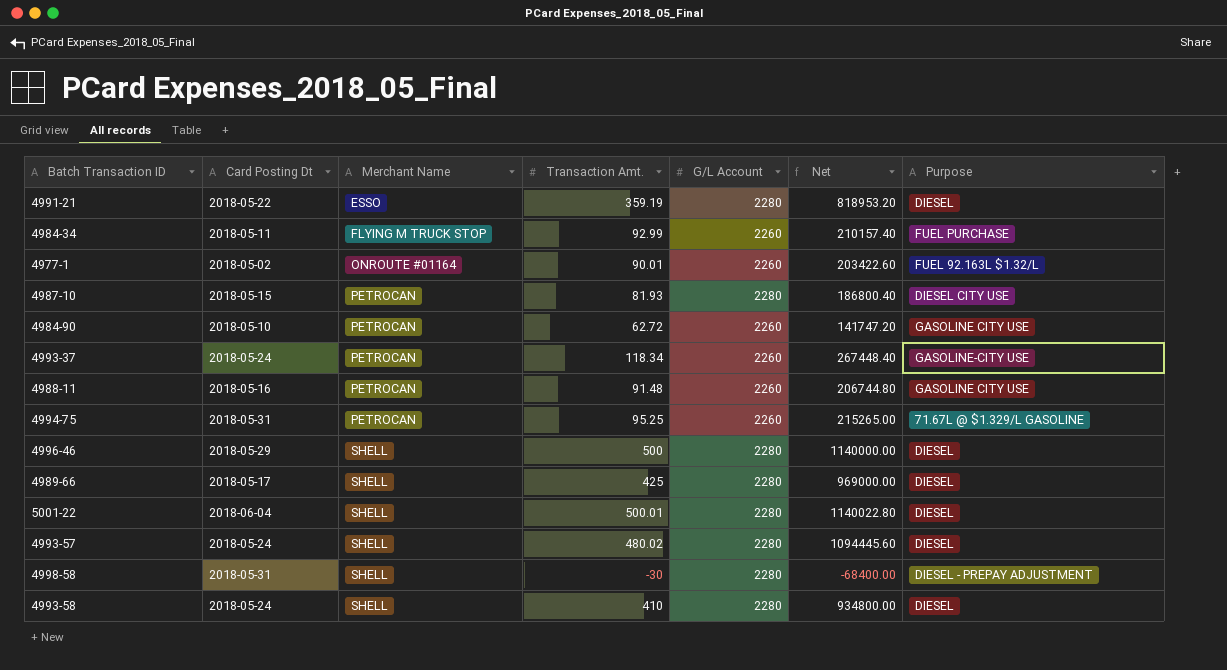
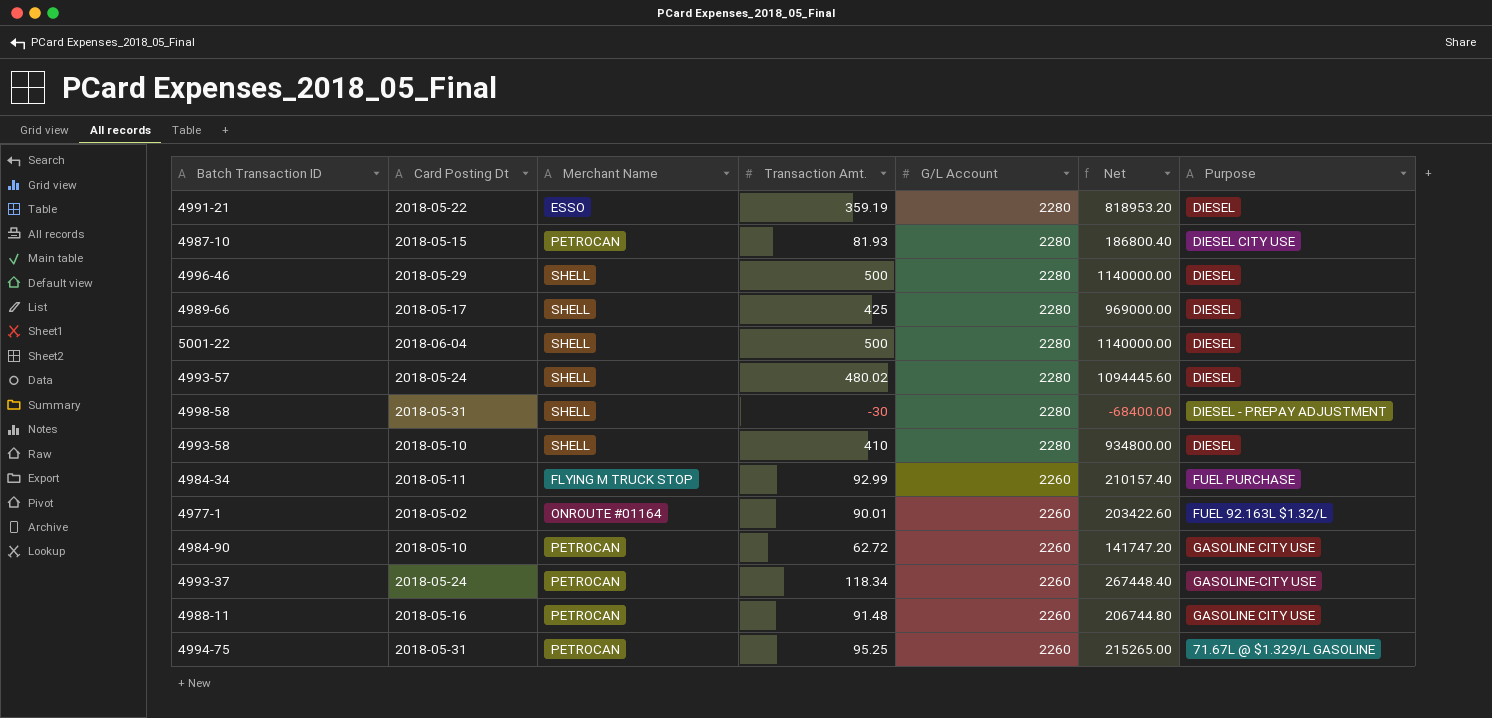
row order: Merchant Name ascending -> G/L Account descending
5001-22 | Transaction Amt.: 500.01 -> 500
5001-22 | Net: 1140022.80 -> 1140000.00
4993-58 | Card Posting Dt: 2018-05-24 -> 2018-05-10

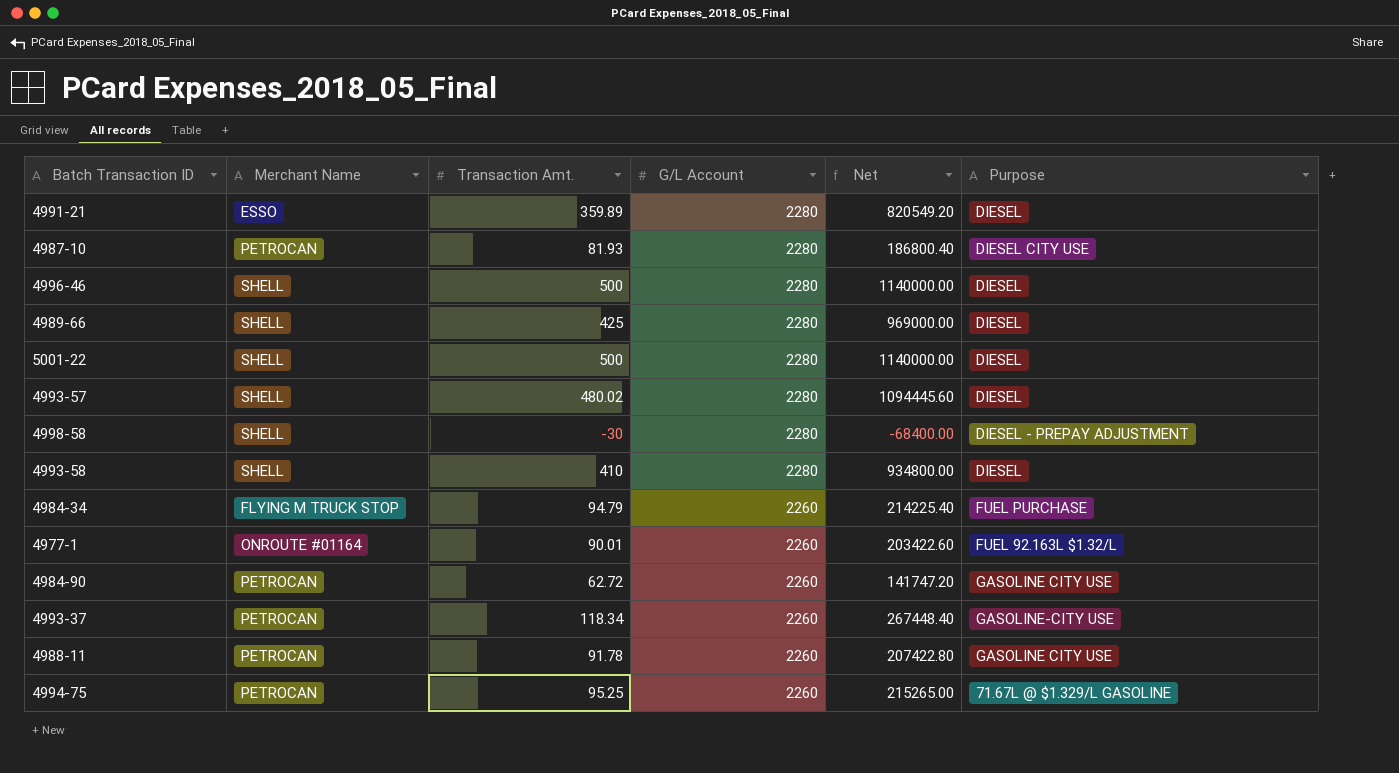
column Card Posting Dt | position: 2 -> none
4991-21 | Transaction Amt.: 359.19 -> 359.89
4991-21 | Net: 818953.20 -> 820549.20
4984-34 | Transaction Amt.: 92.99 -> 94.79
4984-34 | Net: 210157.40 -> 214225.40
4988-11 | Transaction Amt.: 91.48 -> 91.78
4988-11 | Net: 206744.80 -> 207422.80

